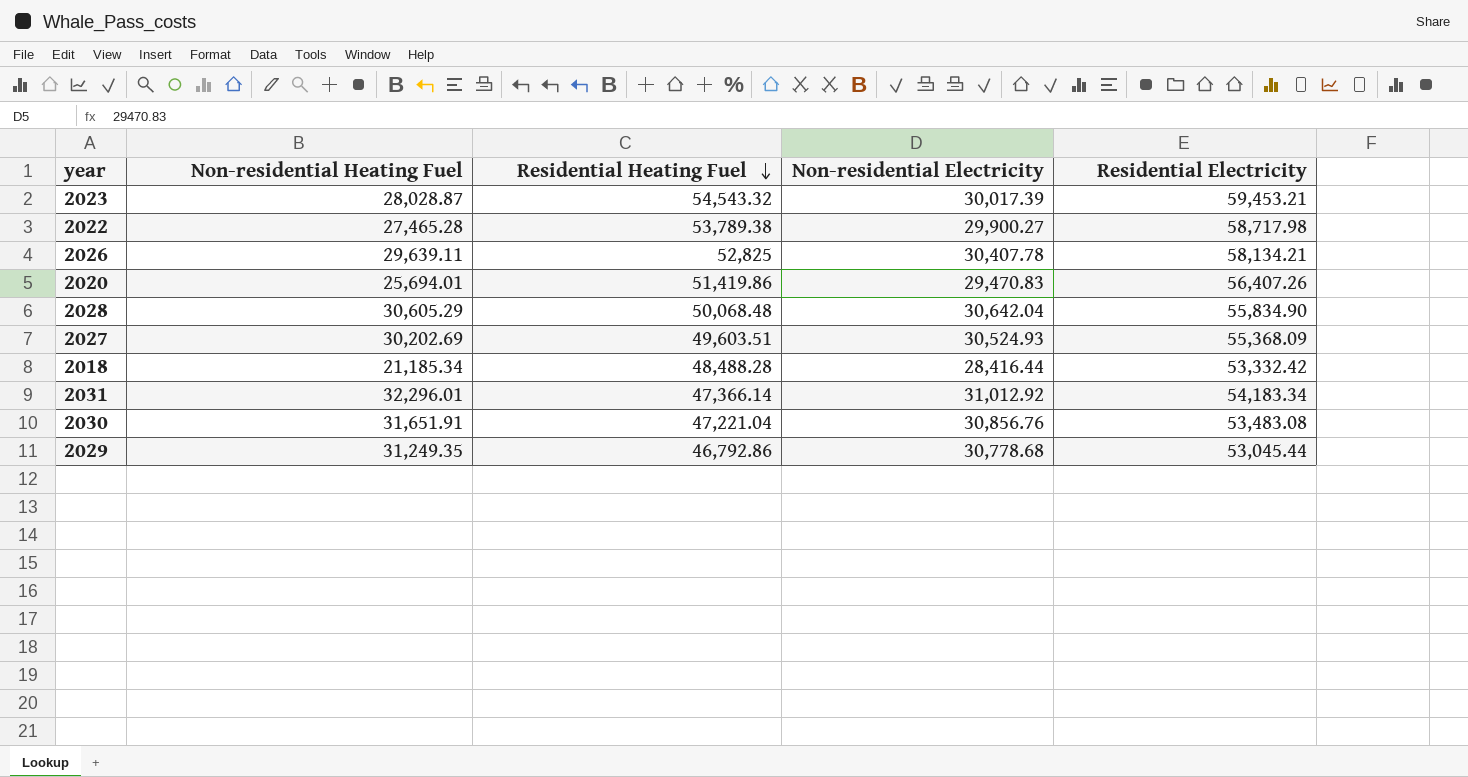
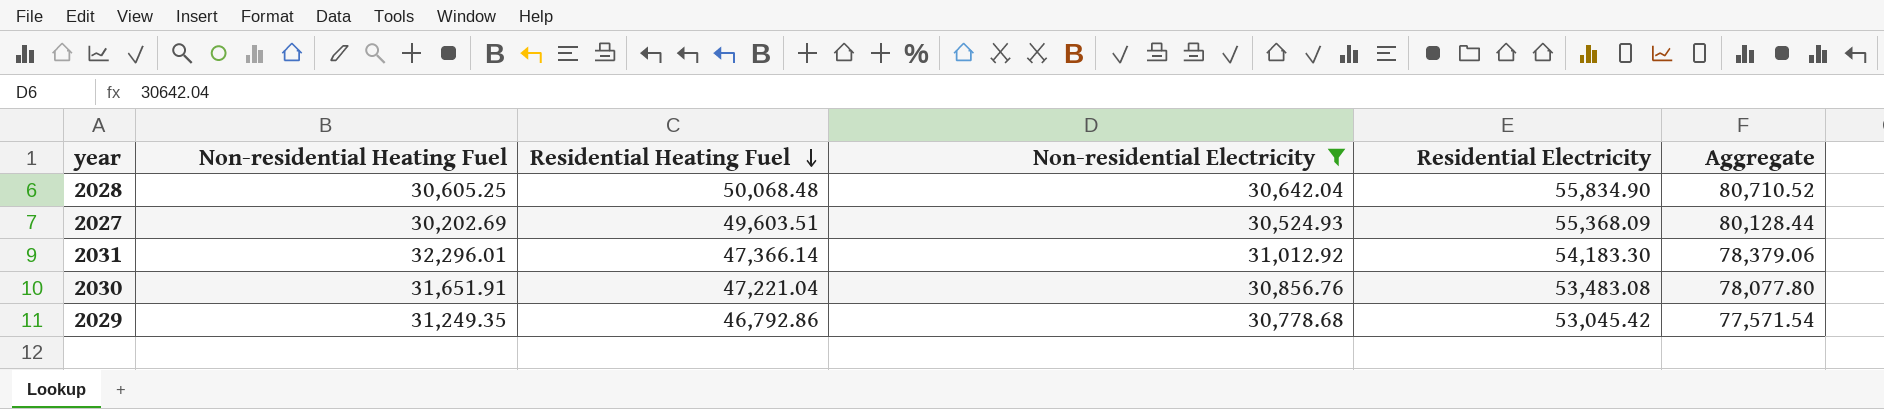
filter: none -> Non-residential Electricity >= 30,524.93
column Aggregate | formula: none -> [Residential Heating Fuel] + [Non-residential Electricity]
2028 | Non-residential Heating Fuel: 30,605.29 -> 30,605.25
2031 | Residential Electricity: 54,183.34 -> 54,183.30
2029 | Residential Electricity: 53,045.44 -> 53,045.42

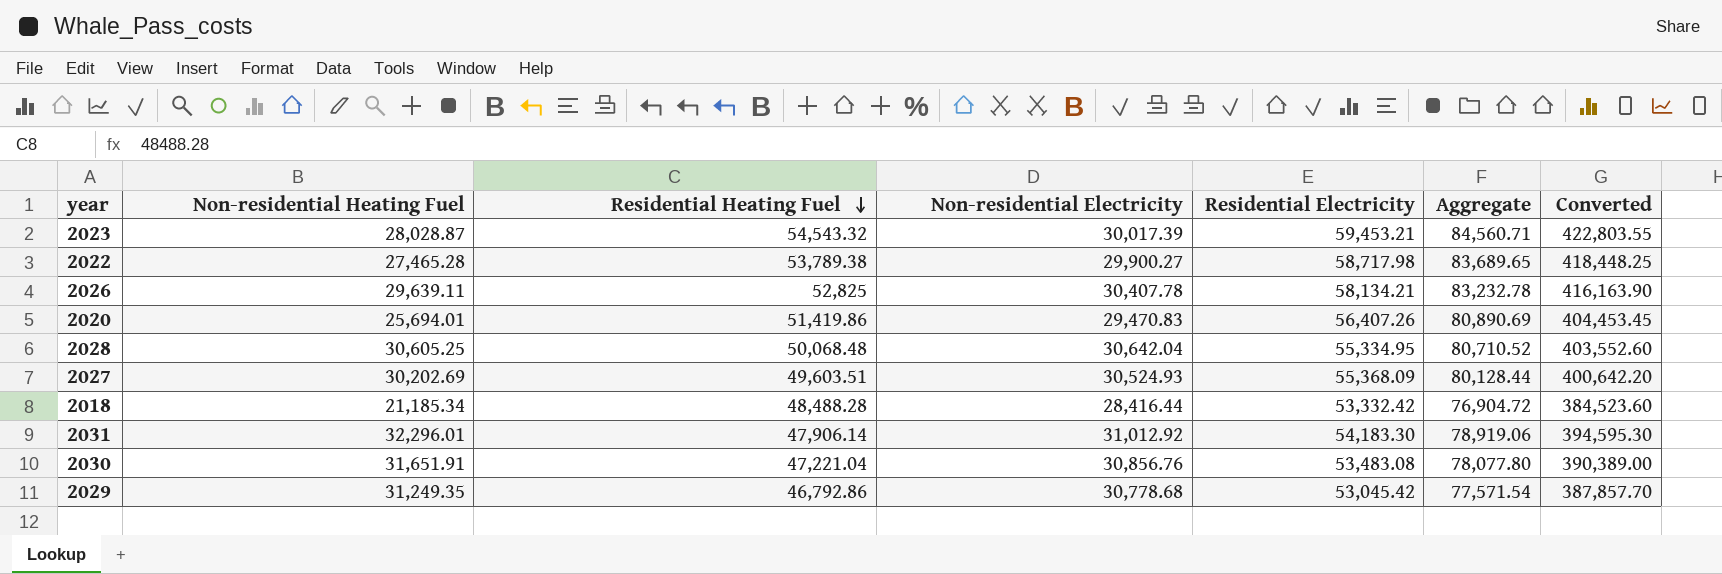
filter: Non-residential Electricity >= 30,524.93 -> none
column Converted | formula: none -> [Aggregate] * 5
2028 | Residential Electricity: 55,834.90 -> 55,334.95
2031 | Residential Heating Fuel: 47,366.14 -> 47,906.14
2031 | Aggregate: 78,379.06 -> 78,919.06

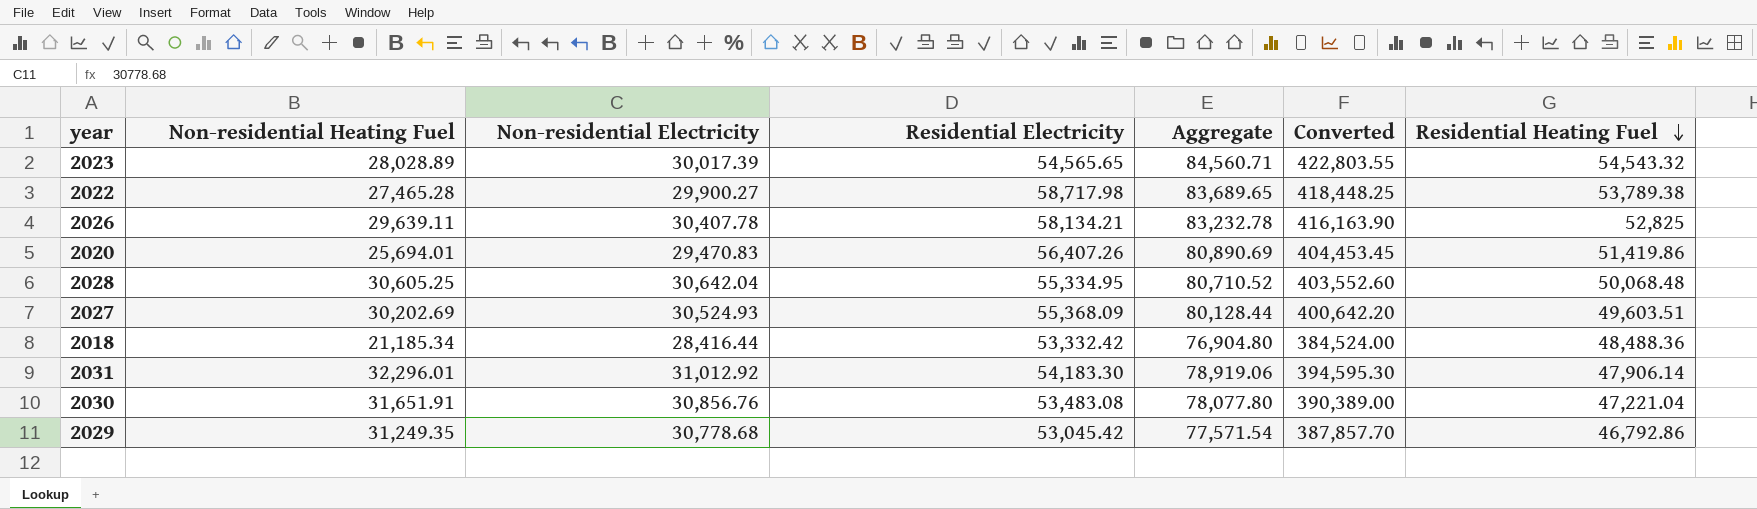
column Residential Heating Fuel | position: 3 -> 7
2023 | Non-residential Heating Fuel: 28,028.87 -> 28,028.89
2023 | Residential Electricity: 59,453.21 -> 54,565.65
2018 | Aggregate: 76,904.72 -> 76,904.80
2018 | Converted: 384,523.60 -> 384,524.00
2018 | Residential Heating Fuel: 48,488.28 -> 48,488.36

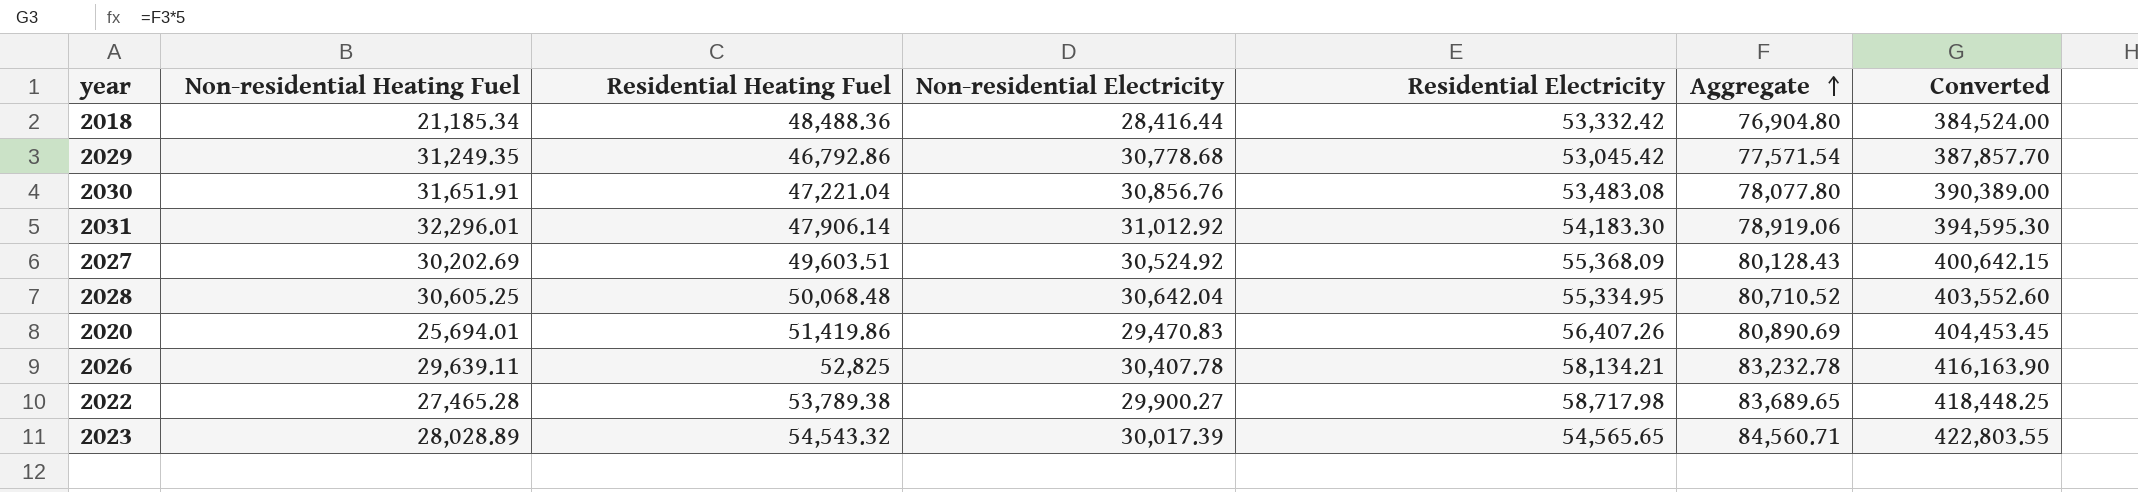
row order: Residential Heating Fuel descending -> Aggregate ascending
column Residential Heating Fuel | position: 7 -> 3
2027 | Non-residential Electricity: 30,524.93 -> 30,524.92
2027 | Aggregate: 80,128.44 -> 80,128.43
2027 | Converted: 400,642.20 -> 400,642.15

